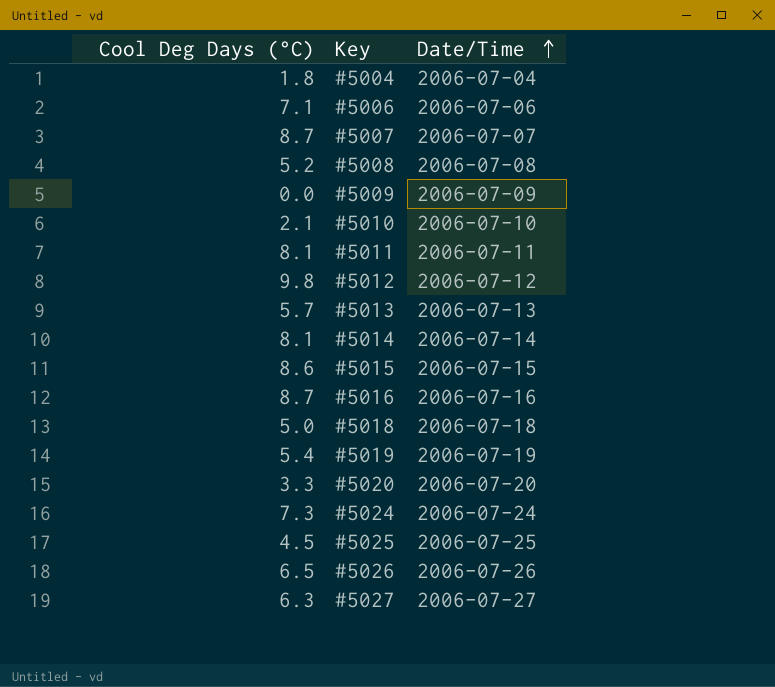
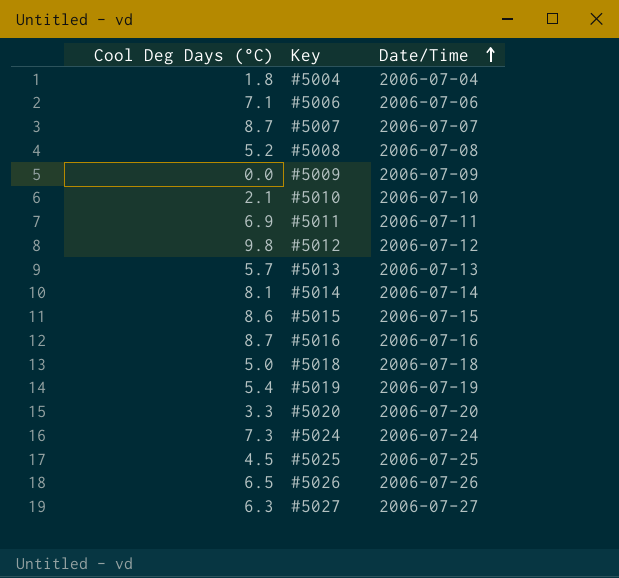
#5011 | Cool Deg Days (°C): 8.1 -> 6.9

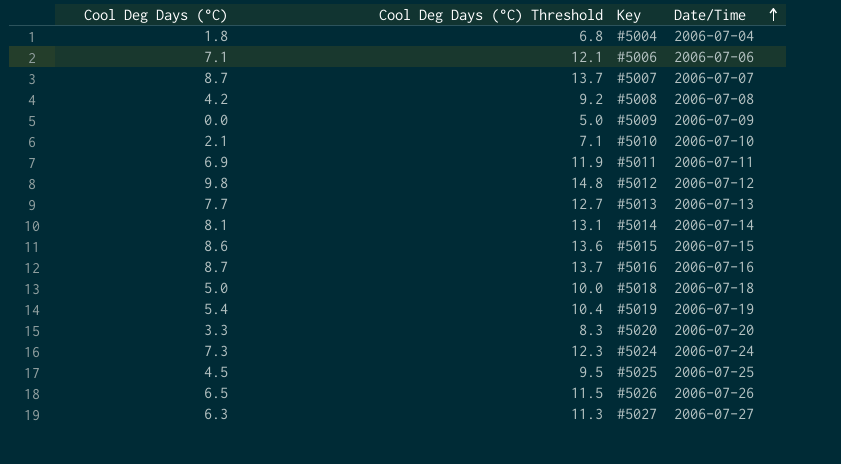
column Cool Deg Days (°C) Threshold | formula: none -> [Cool Deg Days (°C)] + 5
#5008 | Cool Deg Days (°C): 5.2 -> 4.2
#5013 | Cool Deg Days (°C): 5.7 -> 7.7

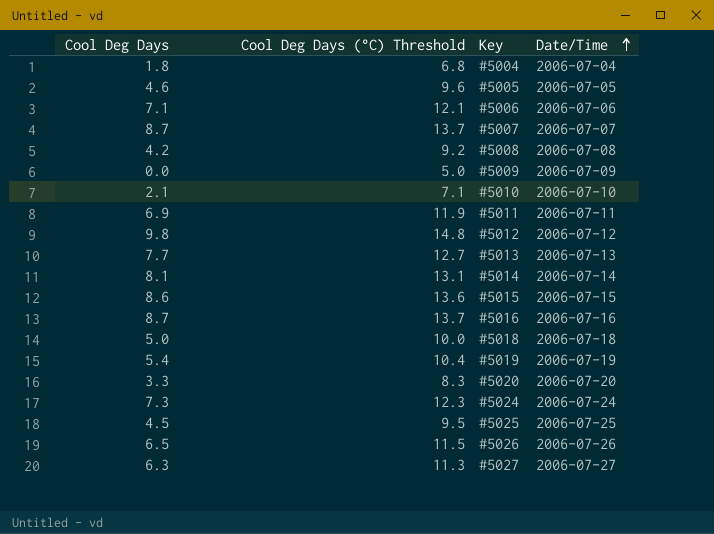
column name: Cool Deg Days (°C) -> Cool Deg Days
row #5005: none -> 4.6 | 9.6 | 2006-07-05

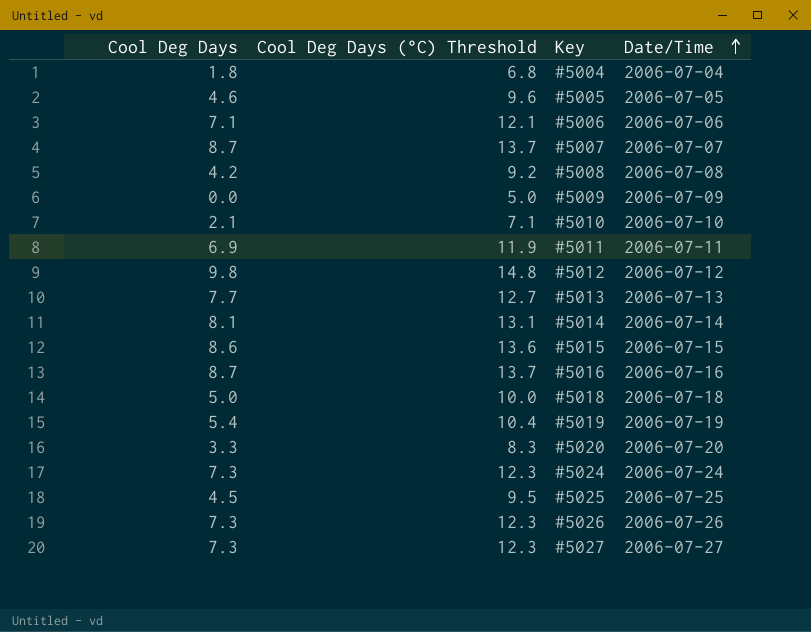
#5026 | Cool Deg Days: 6.5 -> 7.3
#5026 | Cool Deg Days (°C) Threshold: 11.5 -> 12.3
#5027 | Cool Deg Days: 6.3 -> 7.3
#5027 | Cool Deg Days (°C) Threshold: 11.3 -> 12.3

